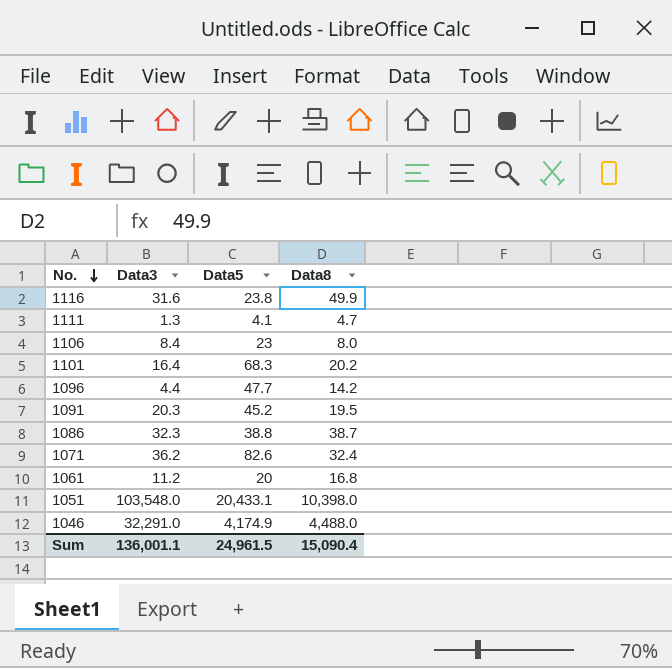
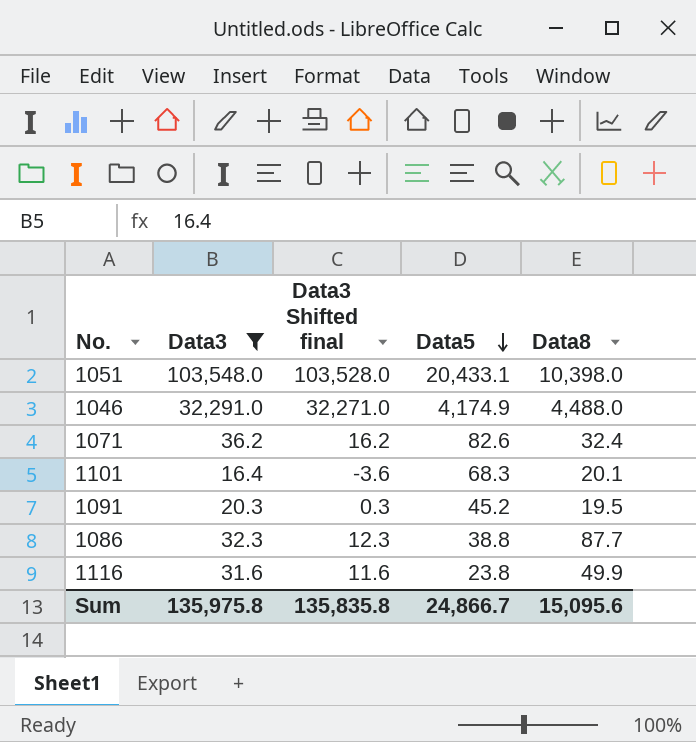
filter: none -> Data3 >= 16.4
row order: No. descending -> Data5 descending
column Data3 Shifted final | formula: none -> [Data3] - 20
1101 | Data8: 20.2 -> 20.1
1086 | Data8: 38.7 -> 87.7
Sum | Data3: 136,001.1 -> 135,975.8
Sum | Data5: 24,961.5 -> 24,866.7
Sum | Data8: 15,090.4 -> 15,095.6

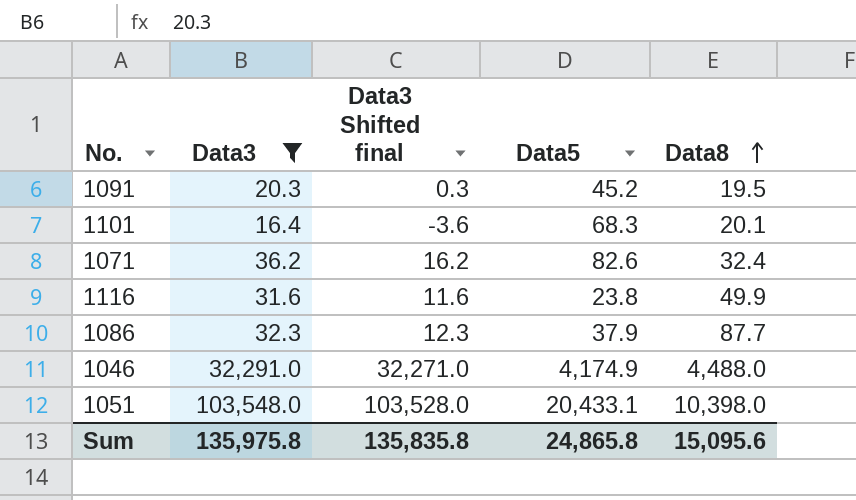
row order: Data5 descending -> Data8 ascending
1086 | Data5: 38.8 -> 37.9
Sum | Data5: 24,866.7 -> 24,865.8

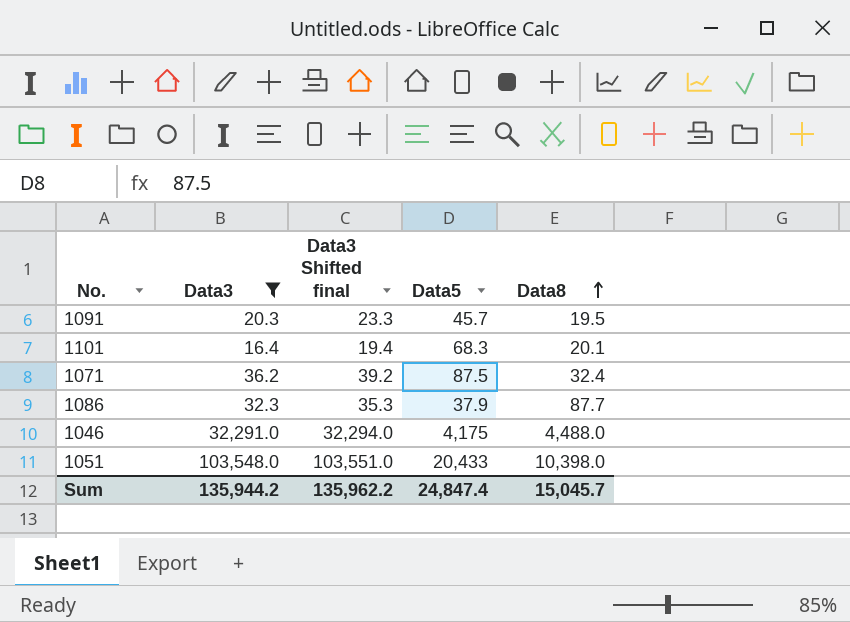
column Data3 Shifted final | formula: [Data3] - 20 -> [Data3] + 3
row 1116: 31.6 | 11.6 | 23.8 | 49.9 -> none
1091 | Data5: 45.2 -> 45.7
1071 | Data5: 82.6 -> 87.5
1046 | Data5: 4,174.9 -> 4,175
1051 | Data5: 20,433.1 -> 20,433
Sum | Data3: 135,975.8 -> 135,944.2
Sum | Data3 Shifted final: 135,835.8 -> 135,962.2
Sum | Data5: 24,865.8 -> 24,847.4
Sum | Data8: 15,095.6 -> 15,045.7

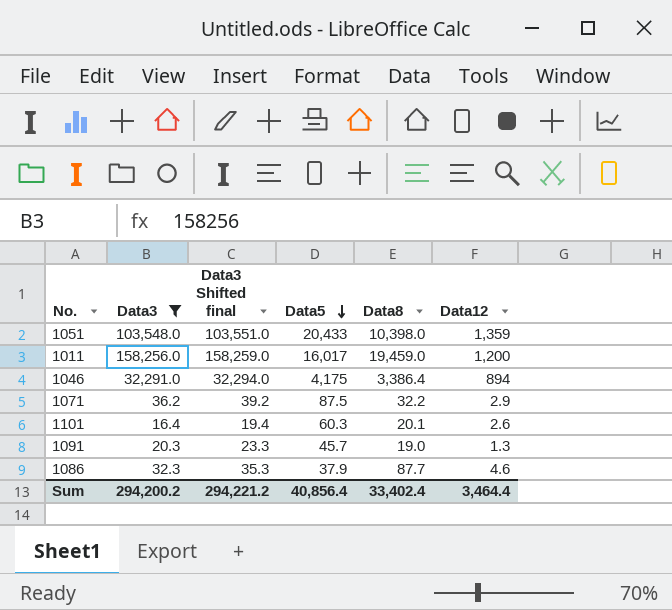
row order: Data8 ascending -> Data5 descending
column Data12 | position: none -> 6
row 1011: none -> 158,256.0 | 158,259.0 | 16,017 | 19,459.0 | 1,200
1046 | Data8: 4,488.0 -> 3,386.4
1071 | Data8: 32.4 -> 32.2
1101 | Data5: 68.3 -> 60.3
1091 | Data8: 19.5 -> 19.0
Sum | Data3: 135,944.2 -> 294,200.2
Sum | Data3 Shifted final: 135,962.2 -> 294,221.2
Sum | Data5: 24,847.4 -> 40,856.4
Sum | Data8: 15,045.7 -> 33,402.4

